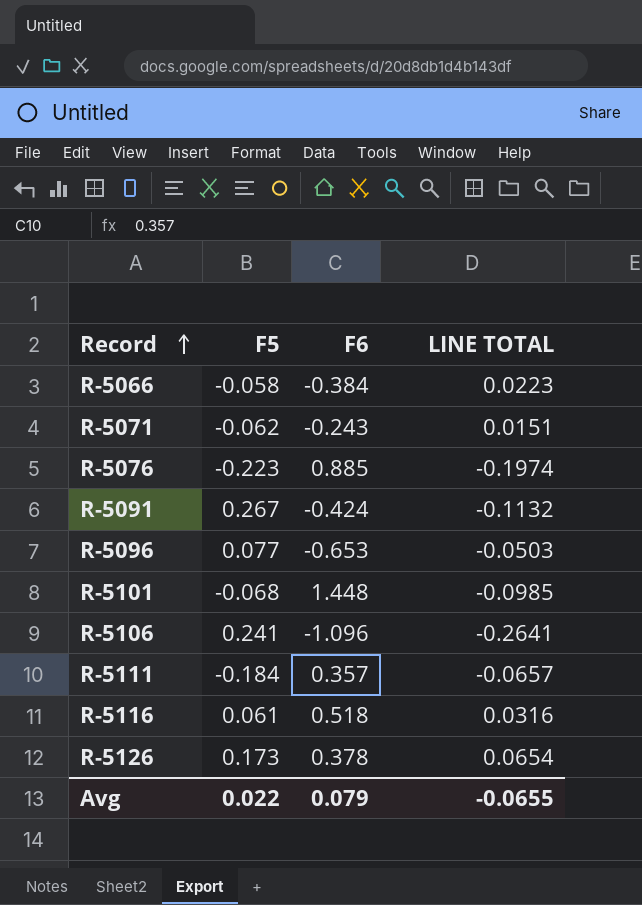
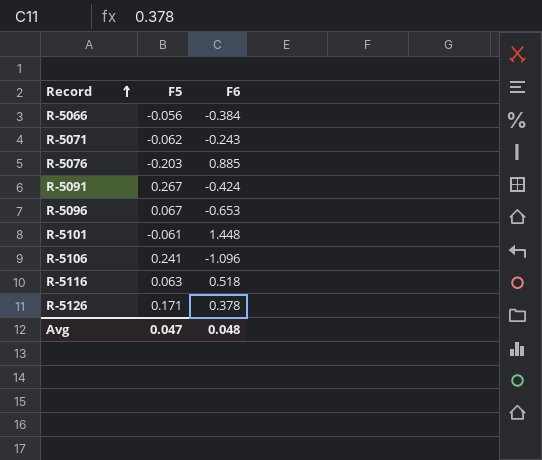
column LINE TOTAL | formula: [F5] * [F6] -> none
row R-5111: -0.184 | 0.357 | -0.0657 -> none
R-5066 | F5: -0.058 -> -0.056
R-5076 | F5: -0.223 -> -0.203
R-5096 | F5: 0.077 -> 0.067
R-5101 | F5: -0.068 -> -0.061
R-5116 | F5: 0.061 -> 0.063
R-5126 | F5: 0.173 -> 0.171
Avg | F5: 0.022 -> 0.047
Avg | F6: 0.079 -> 0.048

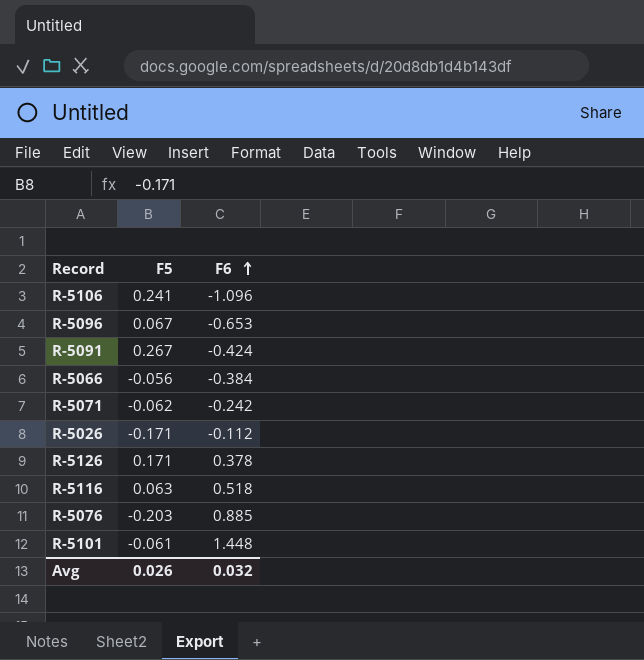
row order: Record ascending -> F6 ascending
R-5071 | F6: -0.243 -> -0.242
row R-5026: none -> -0.171 | -0.112
Avg | F5: 0.047 -> 0.026
Avg | F6: 0.048 -> 0.032

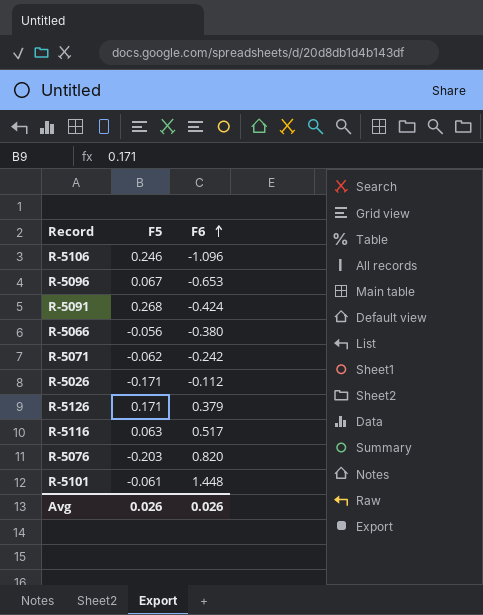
R-5106 | F5: 0.241 -> 0.246
R-5091 | F5: 0.267 -> 0.268
R-5066 | F6: -0.384 -> -0.380
R-5126 | F6: 0.378 -> 0.379
R-5116 | F6: 0.518 -> 0.517
R-5076 | F6: 0.885 -> 0.820
Avg | F6: 0.032 -> 0.026

